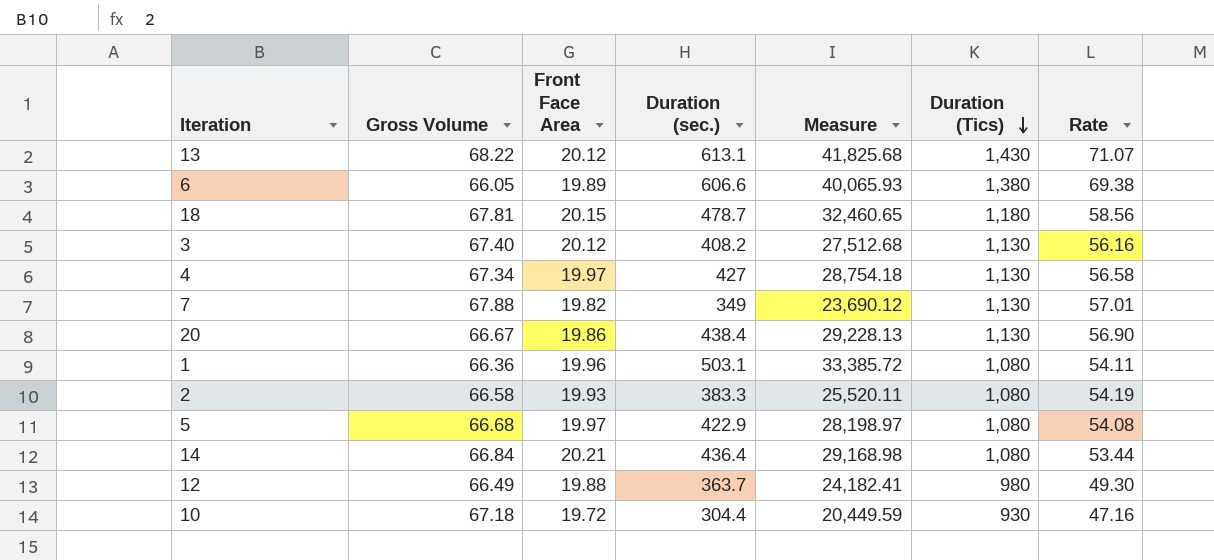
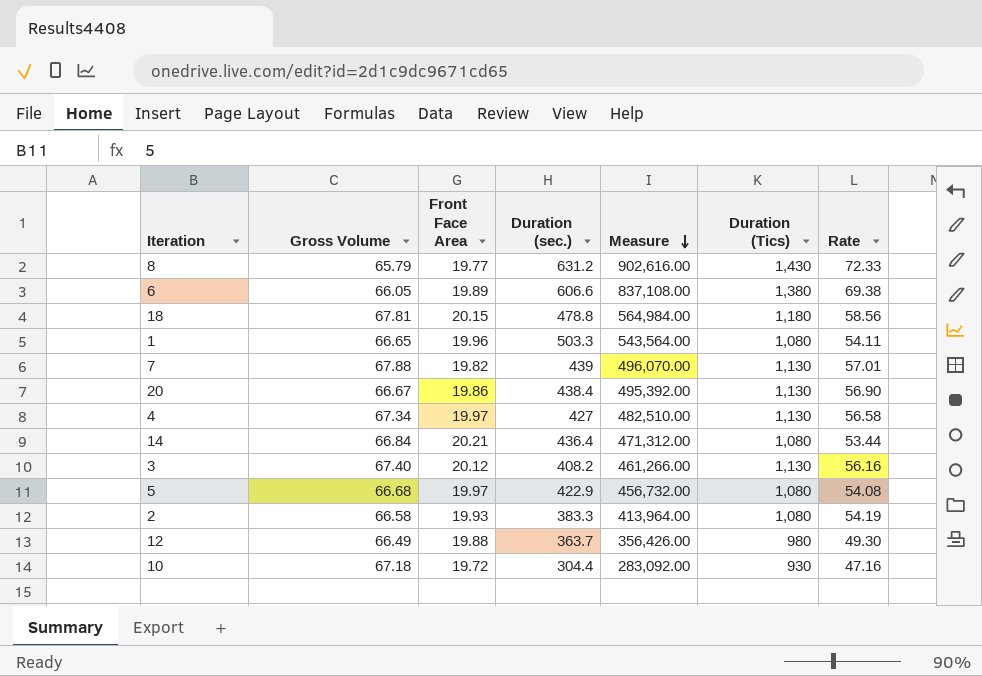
row order: Duration (Tics) descending -> Measure descending
column Measure | formula: [Gross Volume] * [Duration (sec.)] -> [Duration (sec.)] * [Duration (Tics)]
row 13: 68.22 | 20.12 | 613.1 | 41,825.68 | 1,430 | 71.07 -> none
row 8: none -> 65.79 | 19.77 | 631.2 | 902,616.00 | 1,430 | 72.33
18 | Duration (sec.): 478.7 -> 478.8
1 | Gross Volume: 66.36 -> 66.65
1 | Duration (sec.): 503.1 -> 503.3
7 | Duration (sec.): 349 -> 439

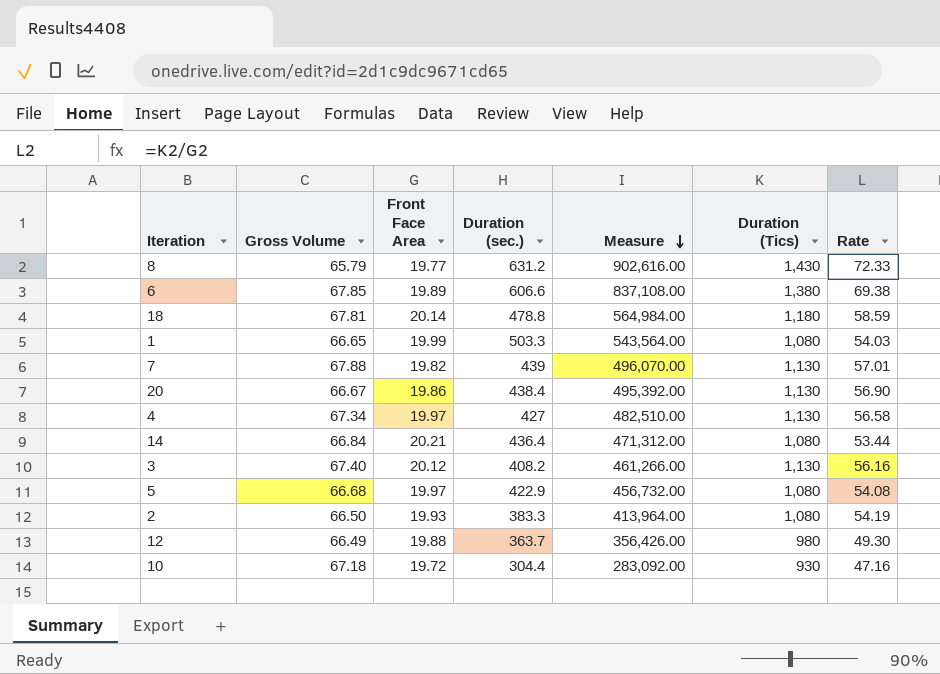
6 | Gross Volume: 66.05 -> 67.85
18 | Front Face Area: 20.15 -> 20.14
18 | Rate: 58.56 -> 58.59
1 | Front Face Area: 19.96 -> 19.99
1 | Rate: 54.11 -> 54.03
2 | Gross Volume: 66.58 -> 66.50

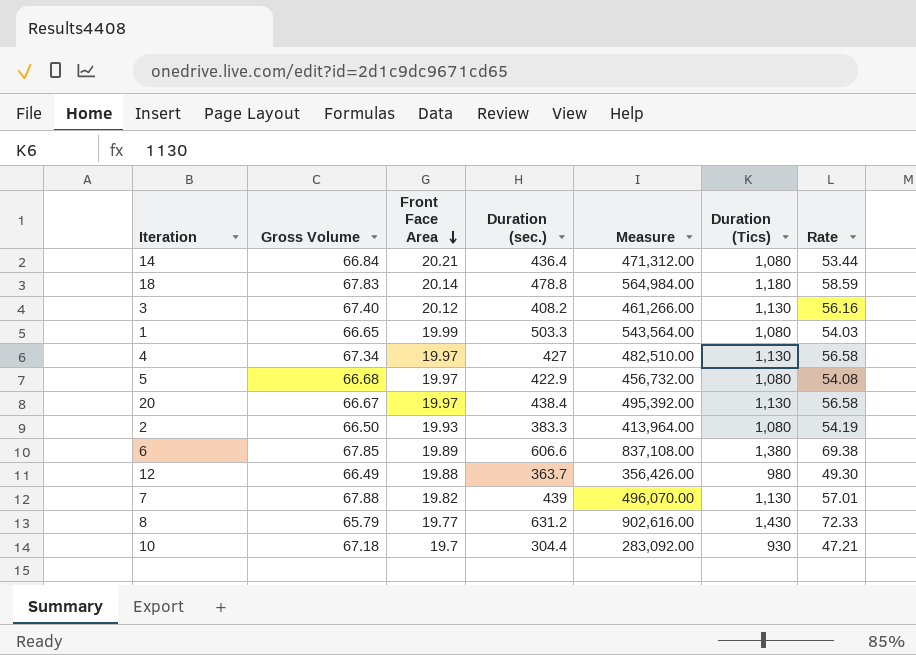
row order: Measure descending -> Front Face Area descending
18 | Gross Volume: 67.81 -> 67.83
20 | Front Face Area: 19.86 -> 19.97
20 | Rate: 56.90 -> 56.58
10 | Front Face Area: 19.72 -> 19.7
10 | Rate: 47.16 -> 47.21

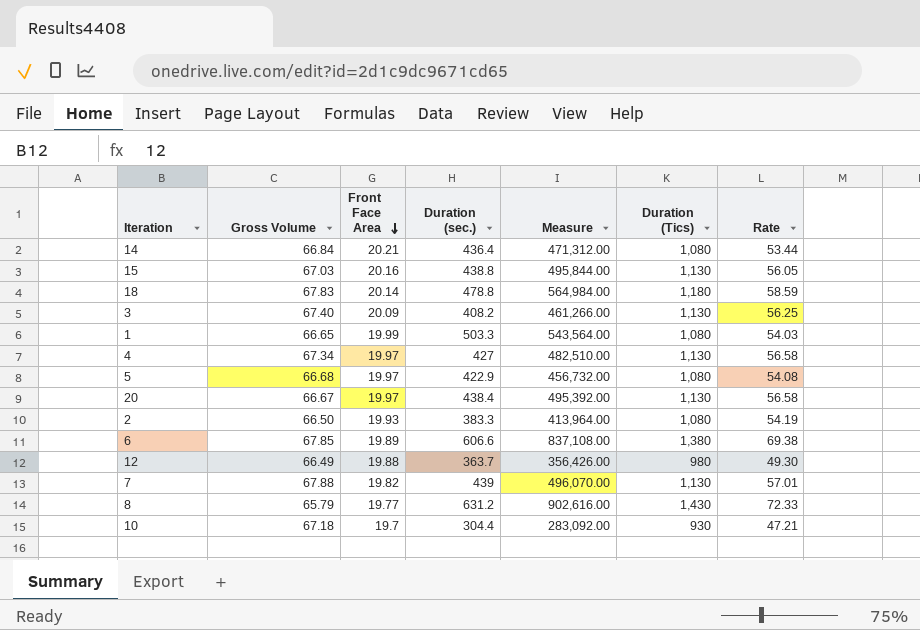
row 15: none -> 67.03 | 20.16 | 438.8 | 495,844.00 | 1,130 | 56.05
3 | Front Face Area: 20.12 -> 20.09
3 | Rate: 56.16 -> 56.25

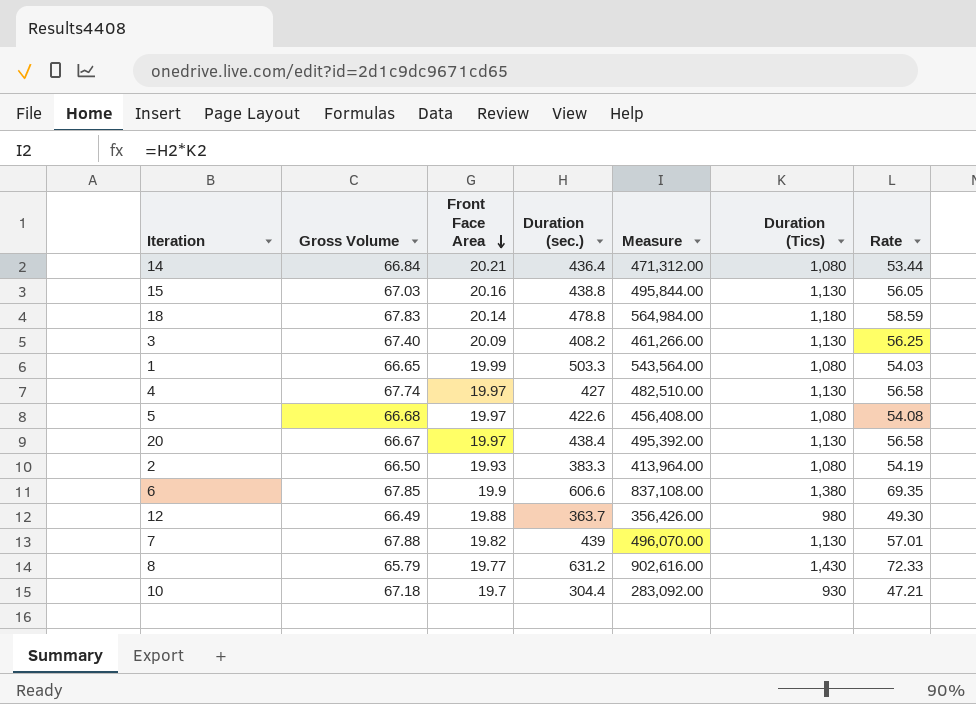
4 | Gross Volume: 67.34 -> 67.74
5 | Duration (sec.): 422.9 -> 422.6
5 | Measure: 456,732.00 -> 456,408.00
6 | Front Face Area: 19.89 -> 19.9
6 | Rate: 69.38 -> 69.35

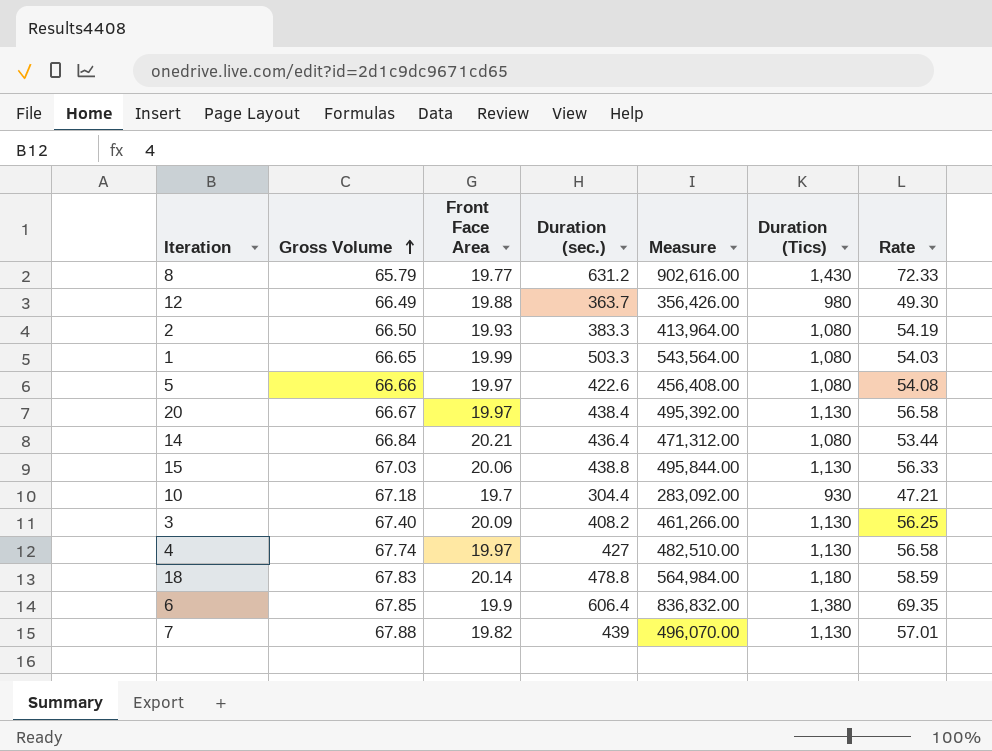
row order: Front Face Area descending -> Gross Volume ascending
5 | Gross Volume: 66.68 -> 66.66
15 | Front Face Area: 20.16 -> 20.06
15 | Rate: 56.05 -> 56.33
6 | Duration (sec.): 606.6 -> 606.4
6 | Measure: 837,108.00 -> 836,832.00

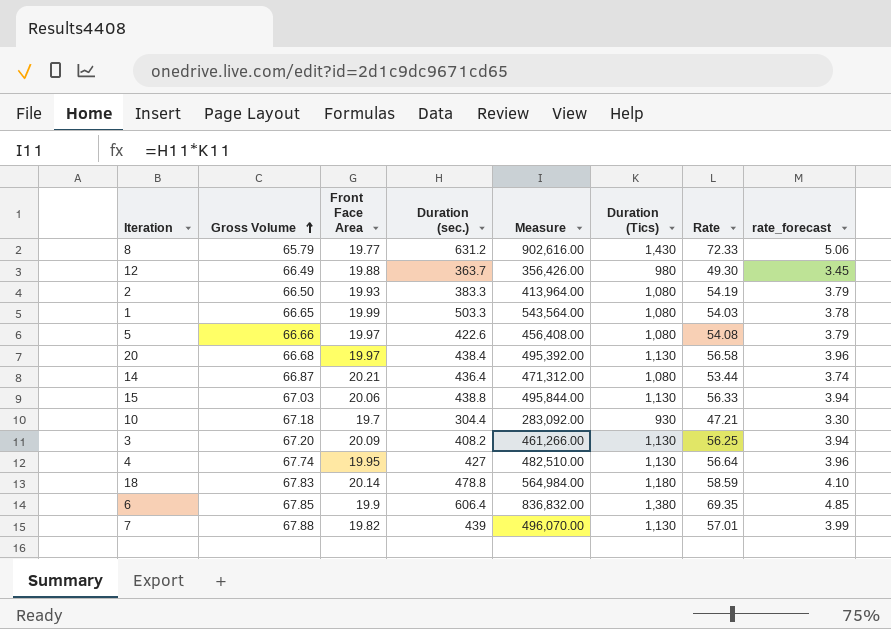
column rate_forecast | formula: none -> [Rate] * 0.07
20 | Gross Volume: 66.67 -> 66.68
14 | Gross Volume: 66.84 -> 66.87
3 | Gross Volume: 67.40 -> 67.20
4 | Front Face Area: 19.97 -> 19.95
4 | Rate: 56.58 -> 56.64

